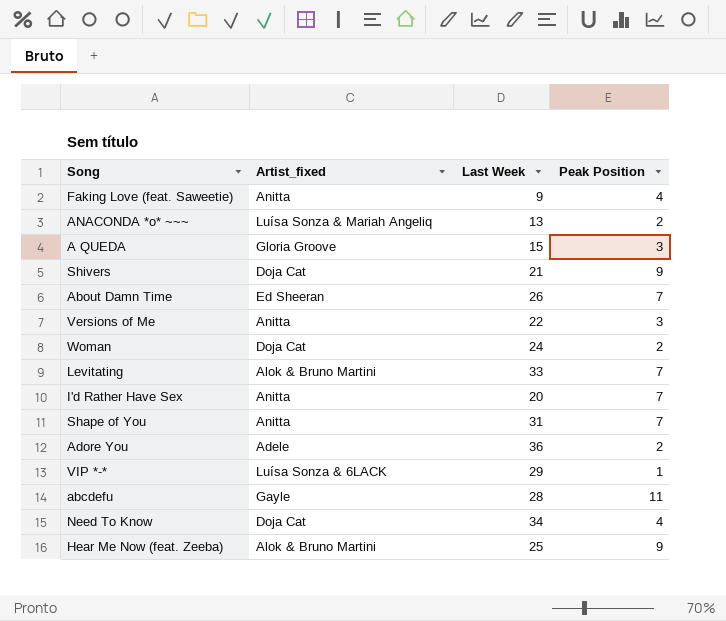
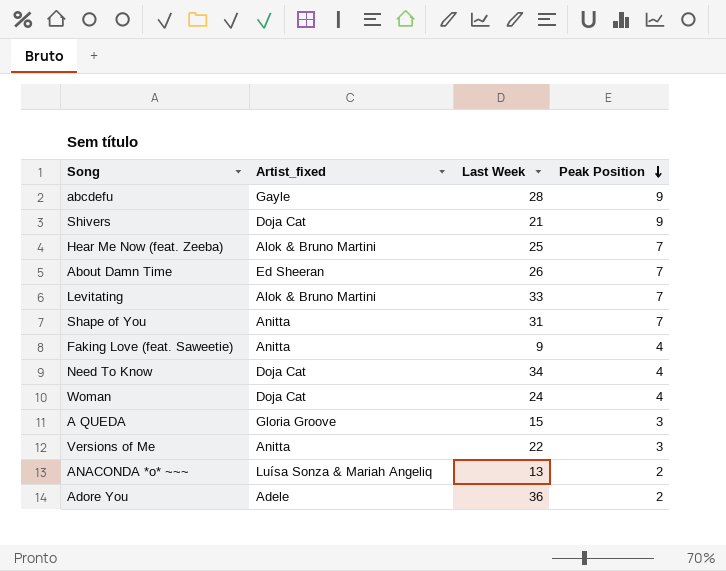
row order: none -> Peak Position descending
row I'd Rather Have Sex: Anitta | 20 | 7 -> none
row VIP *-*: Luísa Sonza & 6LACK | 29 | 1 -> none
abcdefu | Peak Position: 11 -> 9
Hear Me Now (feat. Zeeba) | Peak Position: 9 -> 7
Woman | Peak Position: 2 -> 4

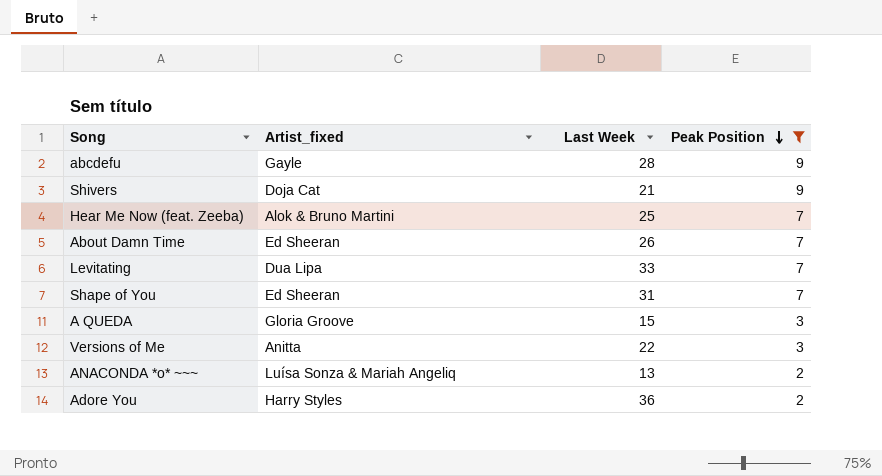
filter: none -> Peak Position != 4
Levitating | Artist_fixed: Alok & Bruno Martini -> Dua Lipa
Shape of You | Artist_fixed: Anitta -> Ed Sheeran
Adore You | Artist_fixed: Adele -> Harry Styles

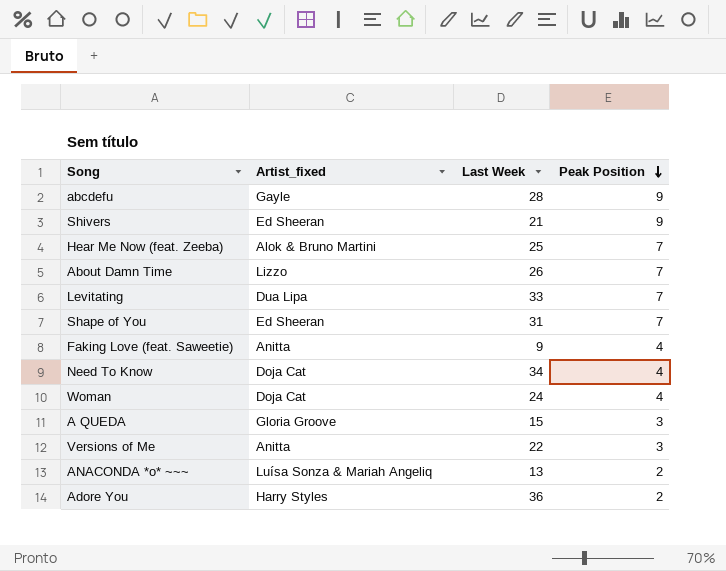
filter: Peak Position != 4 -> none
Shivers | Artist_fixed: Doja Cat -> Ed Sheeran
About Damn Time | Artist_fixed: Ed Sheeran -> Lizzo

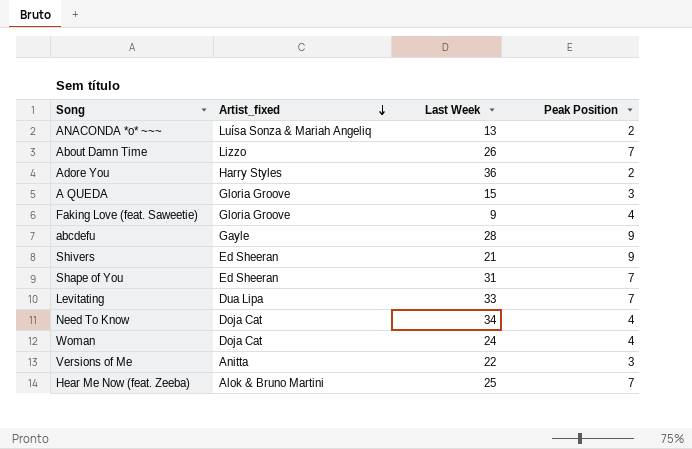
row order: Peak Position descending -> Artist_fixed descending
Faking Love (feat. Saweetie) | Artist_fixed: Anitta -> Gloria Groove

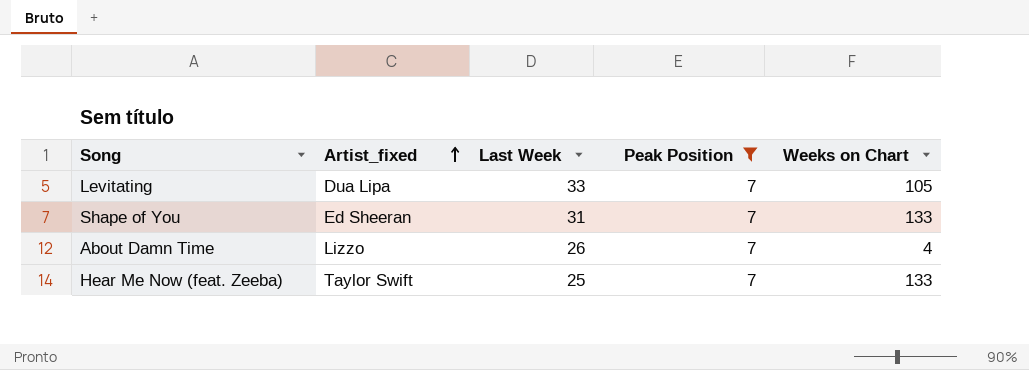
filter: none -> Peak Position = 7
row order: Artist_fixed descending -> Artist_fixed ascending
column Weeks on Chart | position: none -> 5
Hear Me Now (feat. Zeeba) | Artist_fixed: Alok & Bruno Martini -> Taylor Swift

